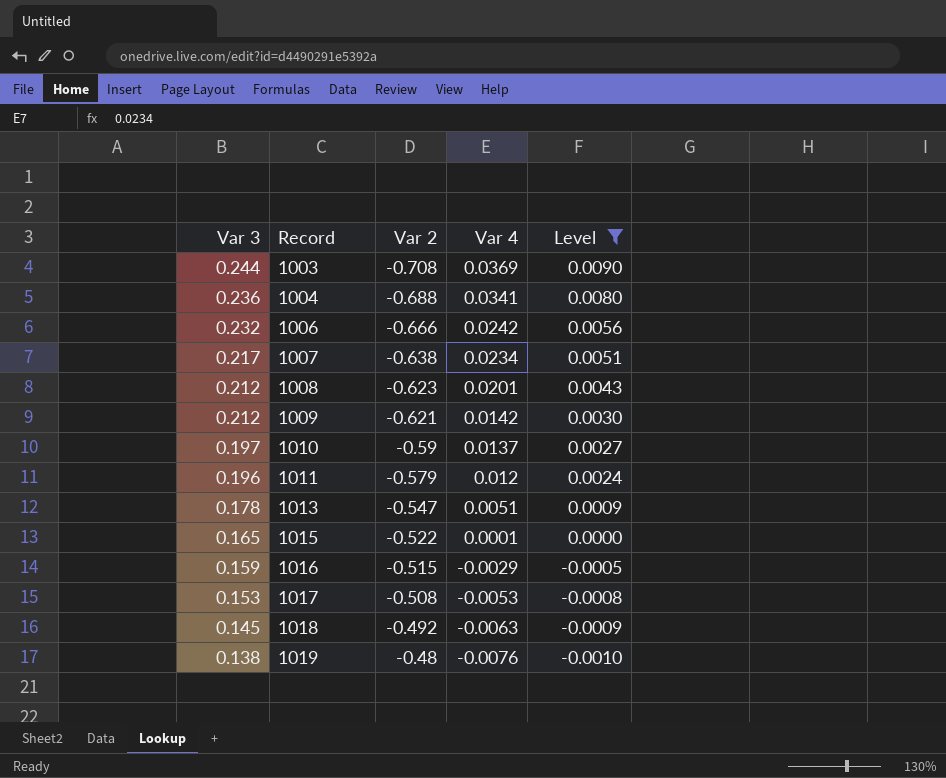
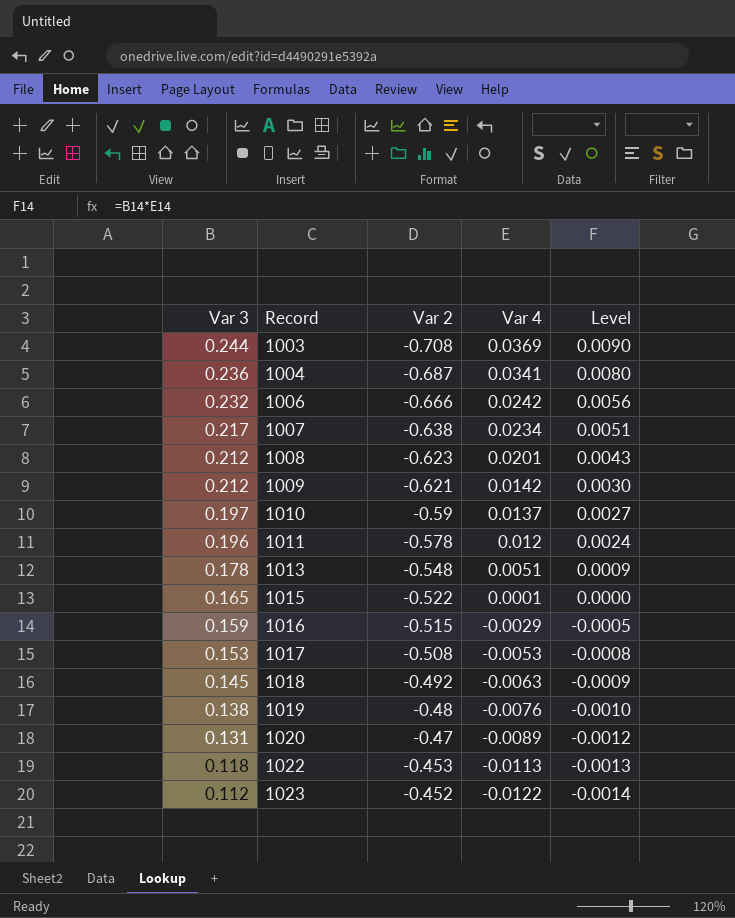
filter: Level >= -0.0010 -> none
1004 | Var 2: -0.688 -> -0.687
1011 | Var 2: -0.579 -> -0.578
1013 | Var 2: -0.547 -> -0.548

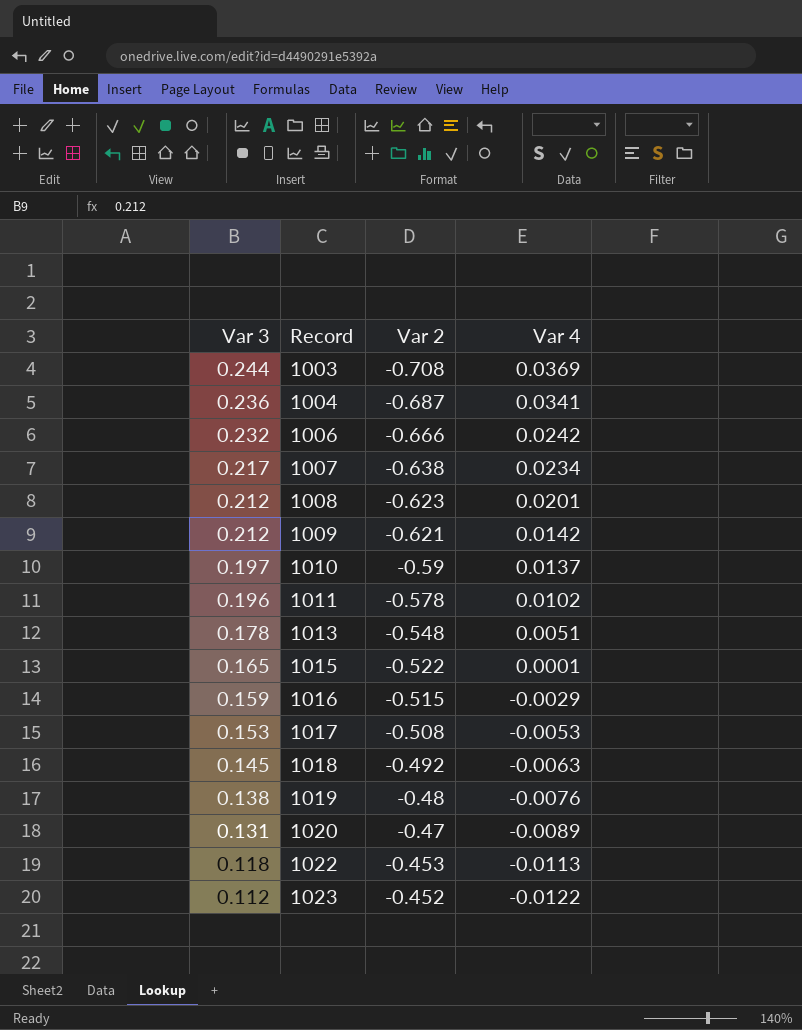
column Level | formula: [Var 3] * [Var 4] -> none
1011 | Var 4: 0.012 -> 0.0102

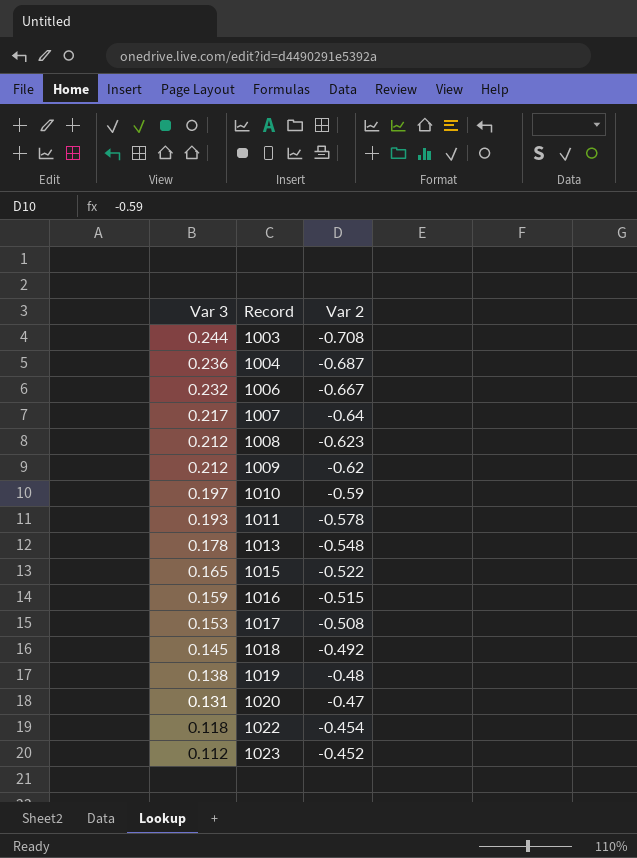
column Var 4 | position: 4 -> none
1006 | Var 2: -0.666 -> -0.667
1007 | Var 2: -0.638 -> -0.64
1009 | Var 2: -0.621 -> -0.62
1011 | Var 3: 0.196 -> 0.193
1022 | Var 2: -0.453 -> -0.454

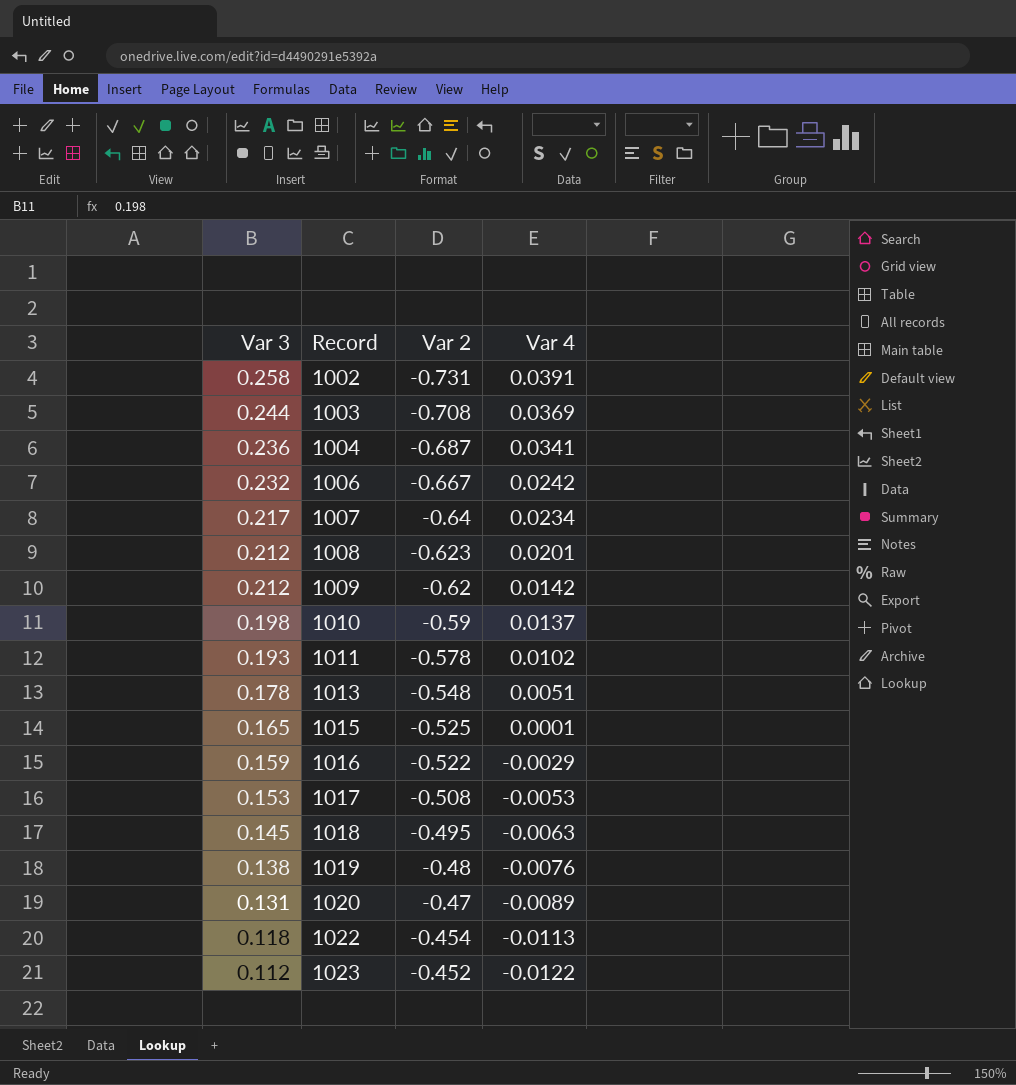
column Var 4 | position: none -> 4
row 1002: none -> 0.258 | -0.731 | 0.0391
1010 | Var 3: 0.197 -> 0.198
1015 | Var 2: -0.522 -> -0.525
1016 | Var 2: -0.515 -> -0.522
1018 | Var 2: -0.492 -> -0.495

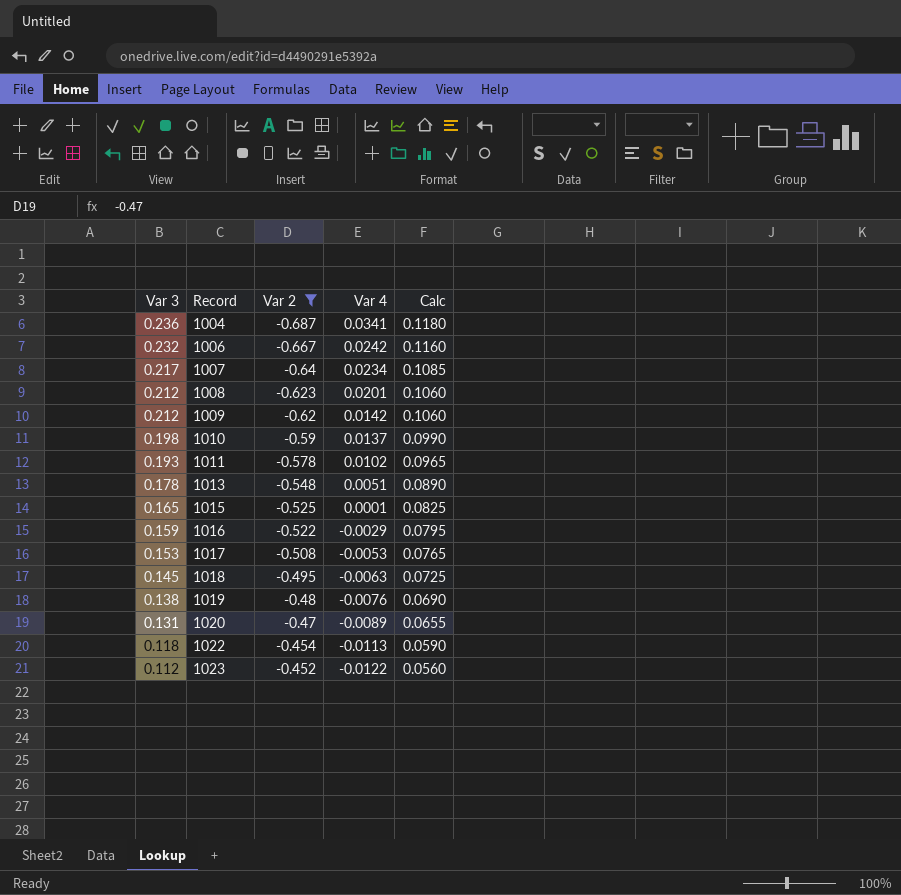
filter: none -> Var 2 >= -0.687
column Calc | formula: none -> [Var 3] * 0.5

